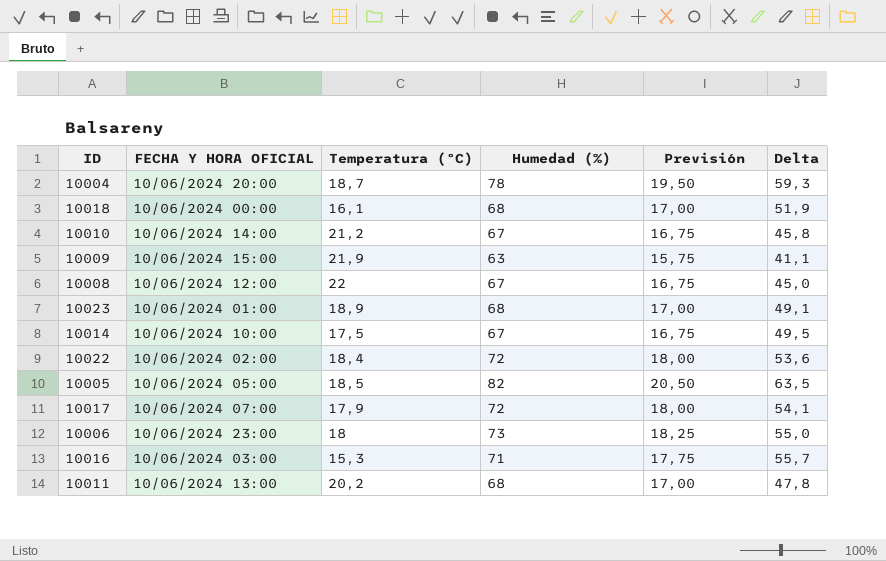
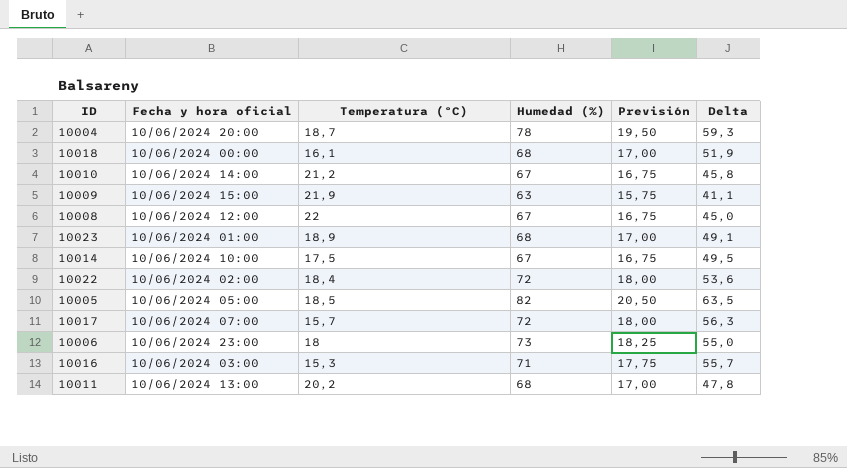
column name: FECHA Y HORA OFICIAL -> Fecha y hora oficial
10017 | Temperatura (ºC): 17,9 -> 15,7
10017 | Delta: 54,1 -> 56,3

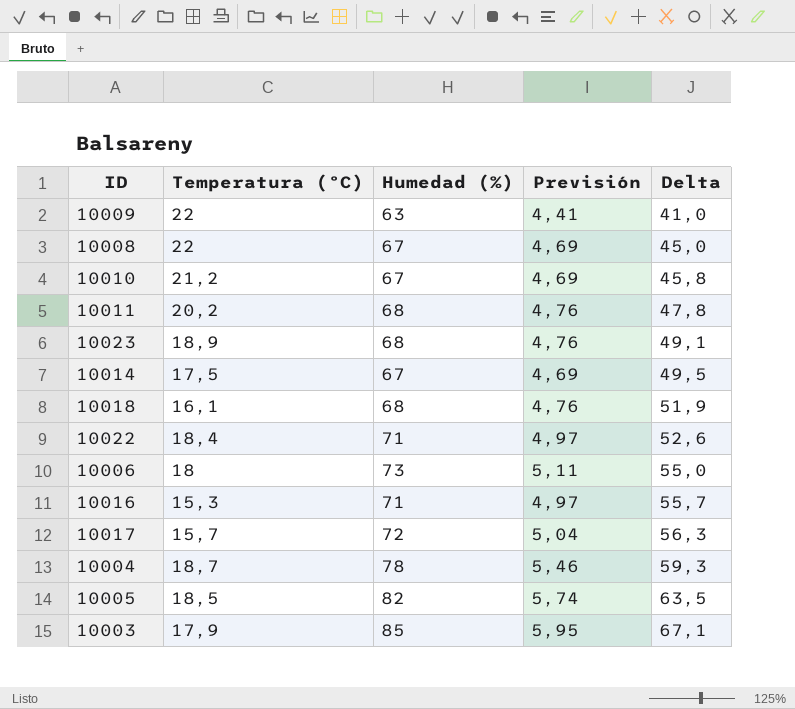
row order: none -> Delta ascending
column Fecha y hora oficial | position: 2 -> none
column Previsión | formula: [Humedad (%)] * 0,25 -> [Humedad (%)] * 0,07
10009 | Temperatura (ºC): 21,9 -> 22
10009 | Delta: 41,1 -> 41,0
10022 | Humedad (%): 72 -> 71
10022 | Delta: 53,6 -> 52,6
row 10003: none -> 17,9 | 85 | 5,95 | 67,1

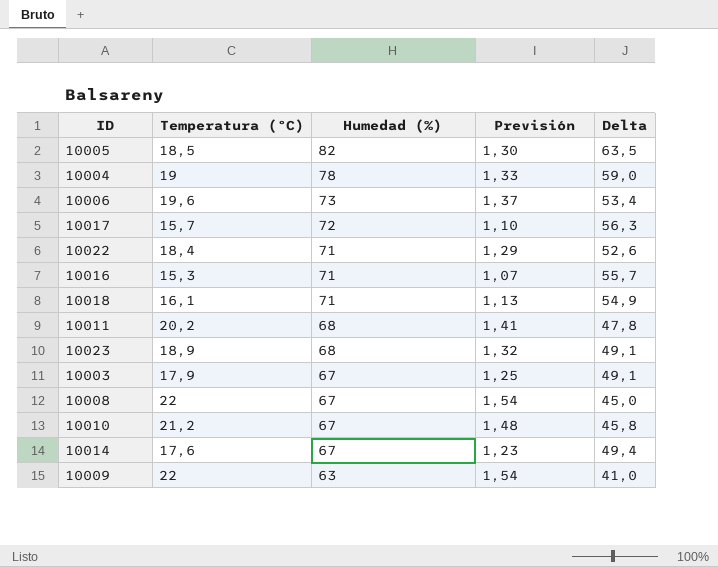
row order: Delta ascending -> Humedad (%) descending
column Previsión | formula: [Humedad (%)] * 0,07 -> [Temperatura (ºC)] * 0,07
10004 | Temperatura (ºC): 18,7 -> 19
10004 | Delta: 59,3 -> 59,0
10006 | Temperatura (ºC): 18 -> 19,6
10006 | Delta: 55,0 -> 53,4
10018 | Humedad (%): 68 -> 71
10018 | Delta: 51,9 -> 54,9
10003 | Humedad (%): 85 -> 67
10003 | Delta: 67,1 -> 49,1
10014 | Temperatura (ºC): 17,5 -> 17,6
10014 | Delta: 49,5 -> 49,4

